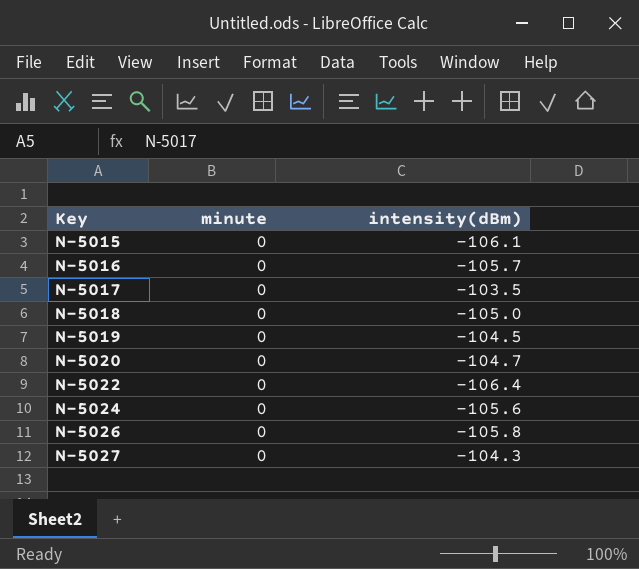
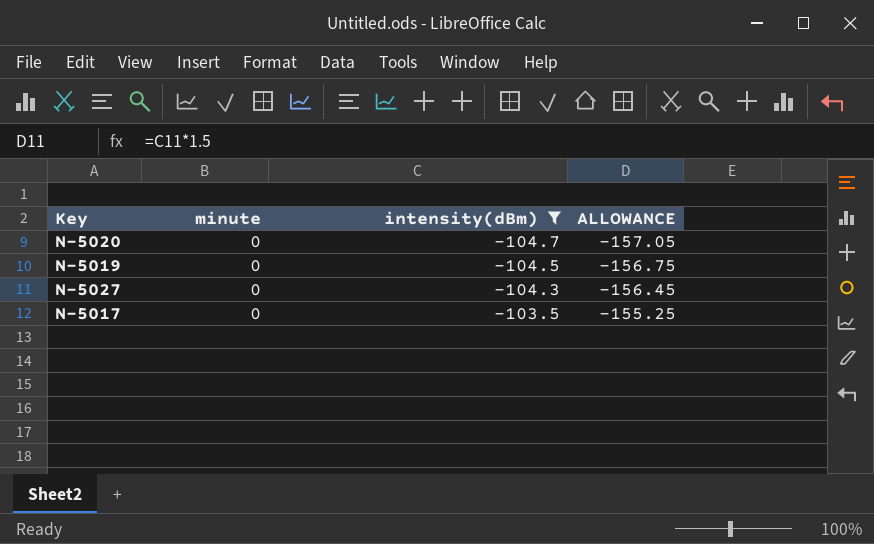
filter: none -> intensity(dBm) >= -104.7
row order: Key ascending -> intensity(dBm) ascending
column ALLOWANCE | formula: none -> [intensity(dBm)] * 1.5

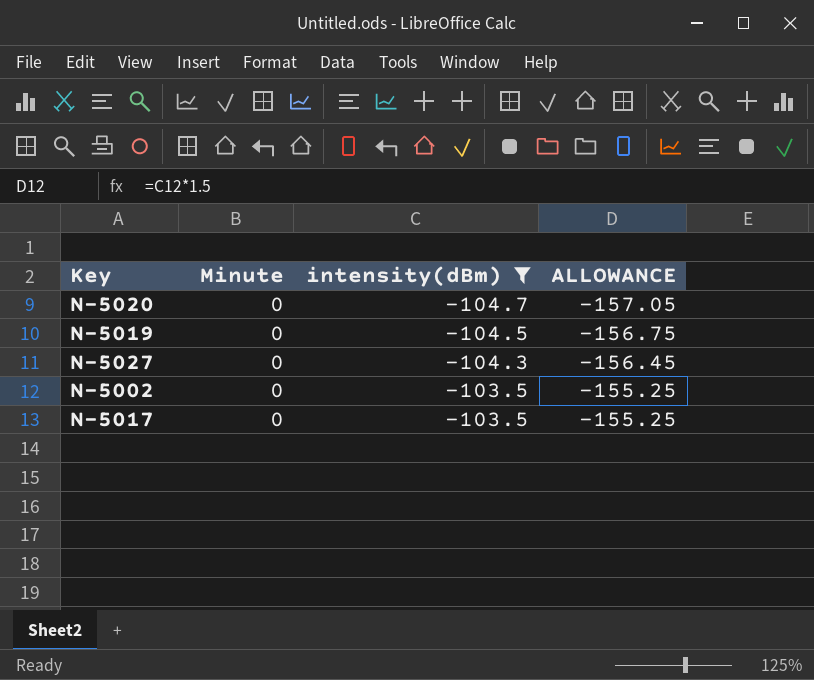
column name: minute -> Minute
row N-5002: none -> 0 | -103.5 | -155.25

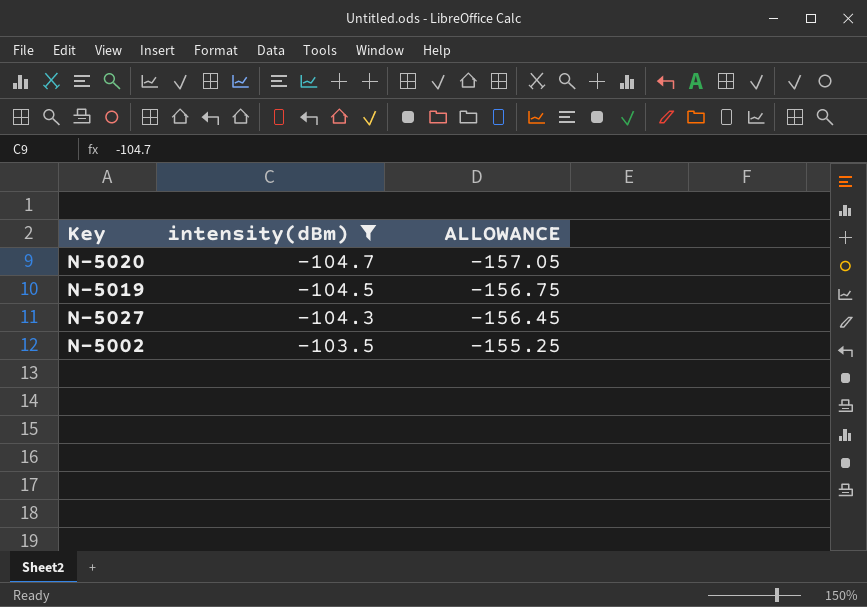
column Minute | position: 2 -> none
row N-5017: 0 | -103.5 | -155.25 -> none

